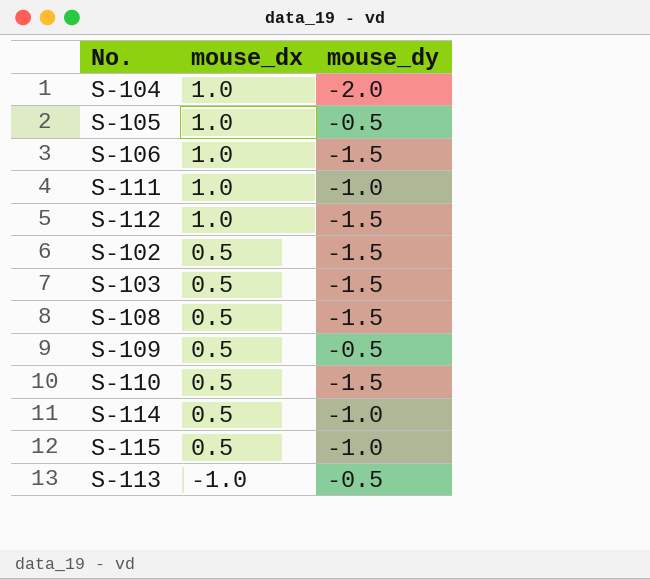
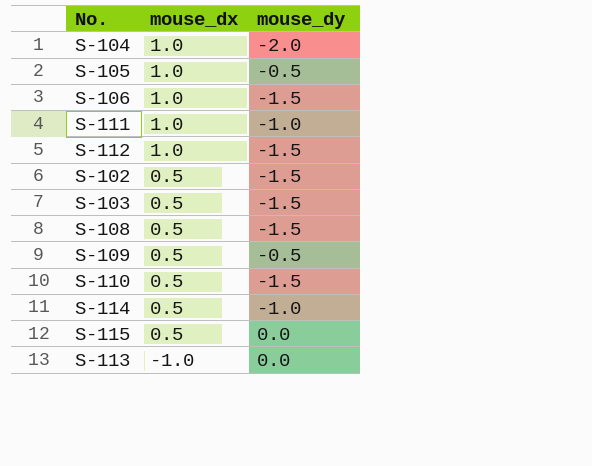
S-115 | mouse_dy: -1.0 -> 0.0
S-113 | mouse_dy: -0.5 -> 0.0

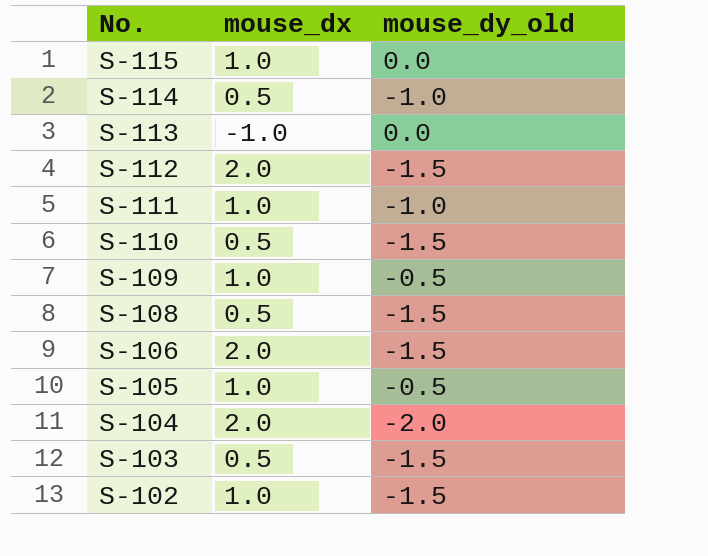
row order: mouse_dx descending -> No. descending
column name: mouse_dy -> mouse_dy_old
S-115 | mouse_dx: 0.5 -> 1.0
S-112 | mouse_dx: 1.0 -> 2.0
S-109 | mouse_dx: 0.5 -> 1.0
S-106 | mouse_dx: 1.0 -> 2.0
S-104 | mouse_dx: 1.0 -> 2.0
S-102 | mouse_dx: 0.5 -> 1.0

